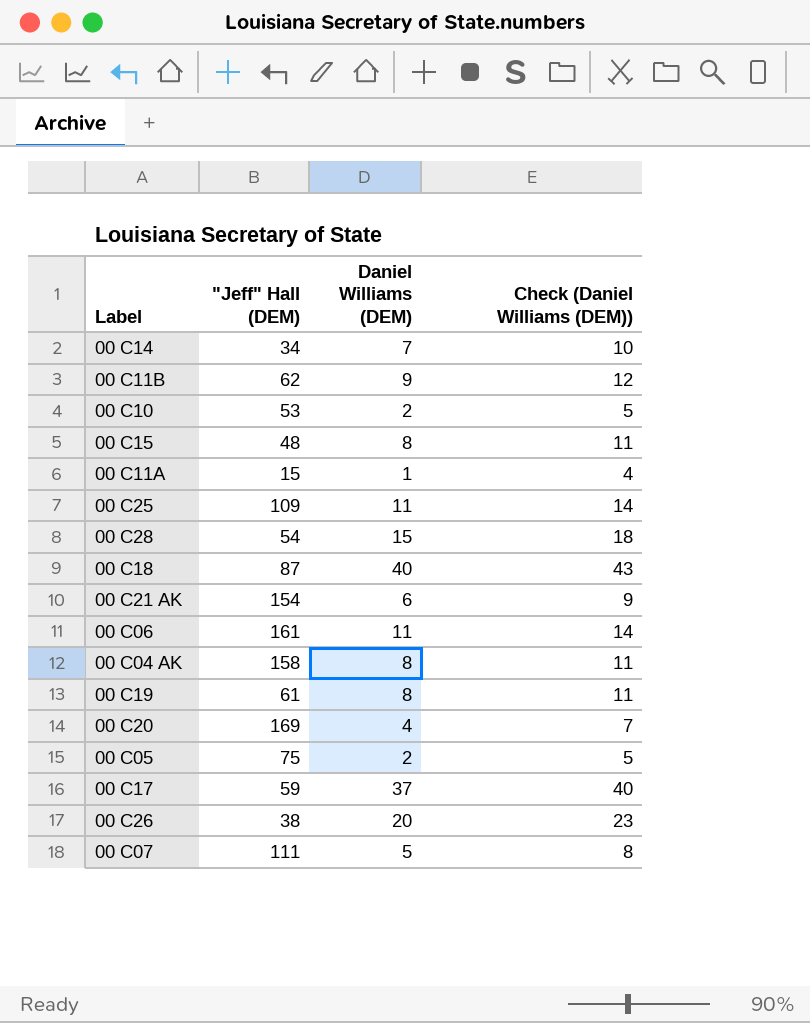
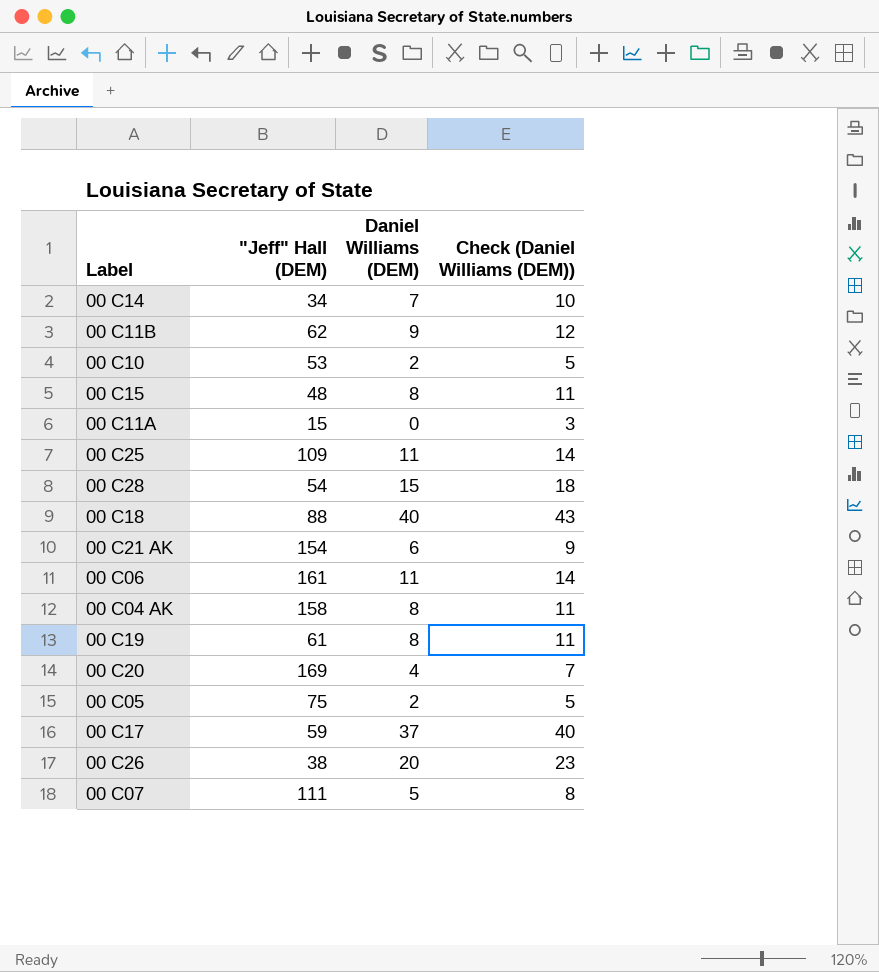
00 C11A | Daniel Williams (DEM): 1 -> 0
00 C11A | Check (Daniel Williams (DEM)): 4 -> 3
00 C18 | "Jeff" Hall (DEM): 87 -> 88

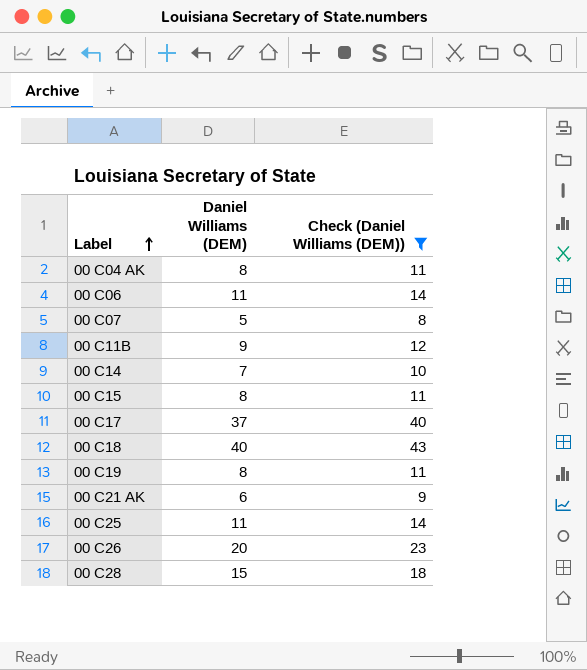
filter: none -> Check (Daniel Williams (DEM)) >= 8
row order: none -> Label ascending
column "Jeff" Hall (DEM) | position: 2 -> none

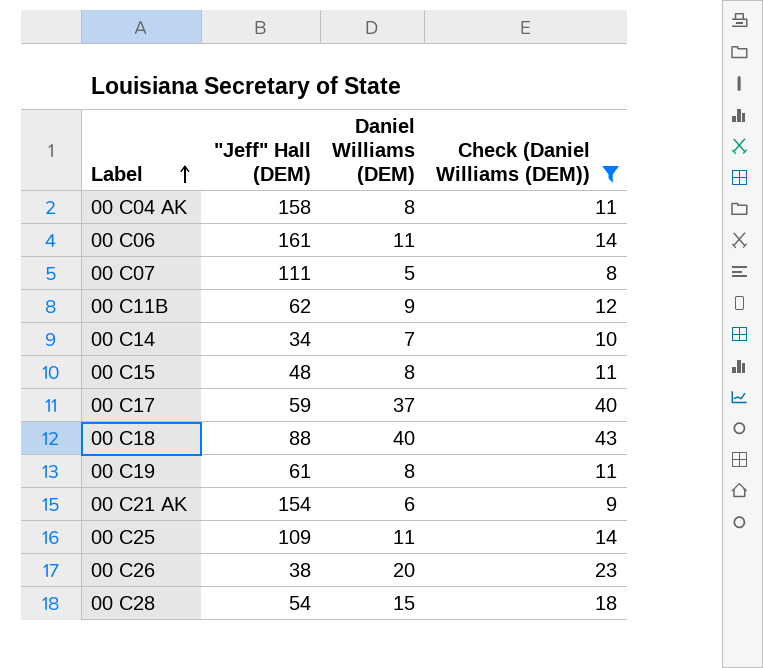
column "Jeff" Hall (DEM) | position: none -> 2

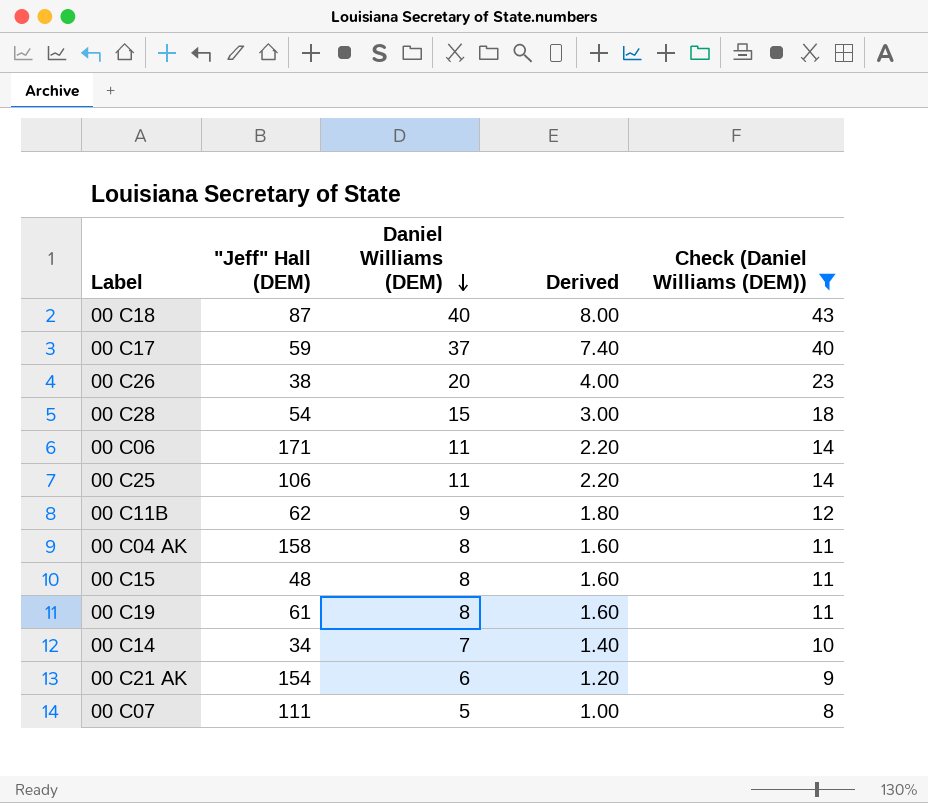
row order: Label ascending -> Daniel Williams (DEM) descending
column Derived | formula: none -> [Daniel Williams (DEM)] * 0.2
00 C18 | "Jeff" Hall (DEM): 88 -> 87
00 C06 | "Jeff" Hall (DEM): 161 -> 171
00 C25 | "Jeff" Hall (DEM): 109 -> 106

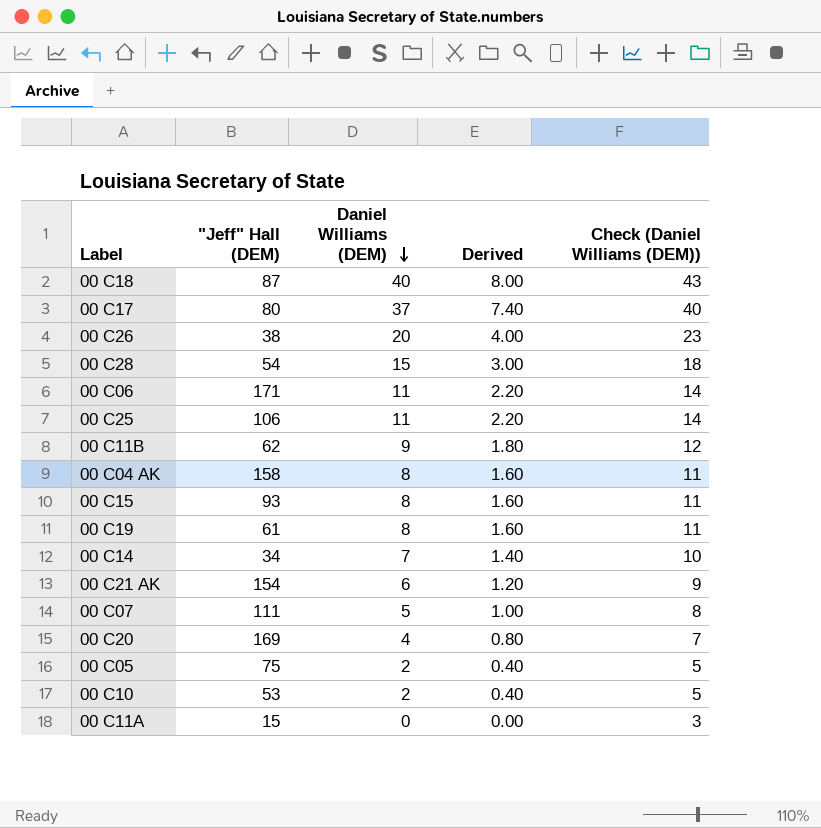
filter: Check (Daniel Williams (DEM)) >= 8 -> none
00 C17 | "Jeff" Hall (DEM): 59 -> 80
00 C15 | "Jeff" Hall (DEM): 48 -> 93

